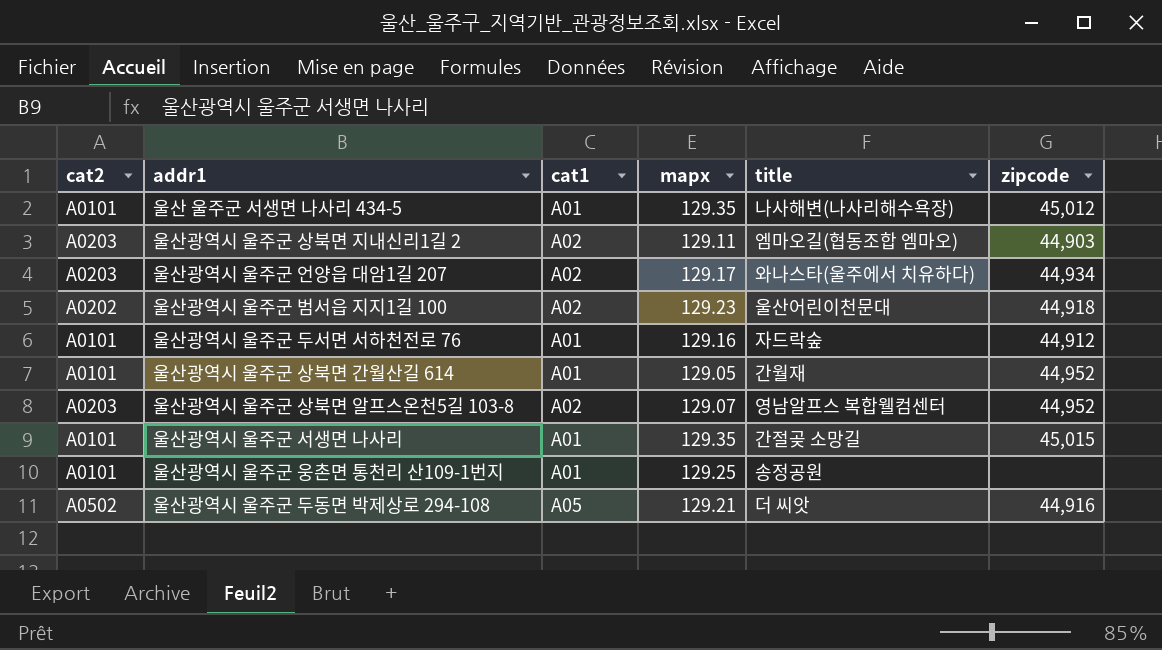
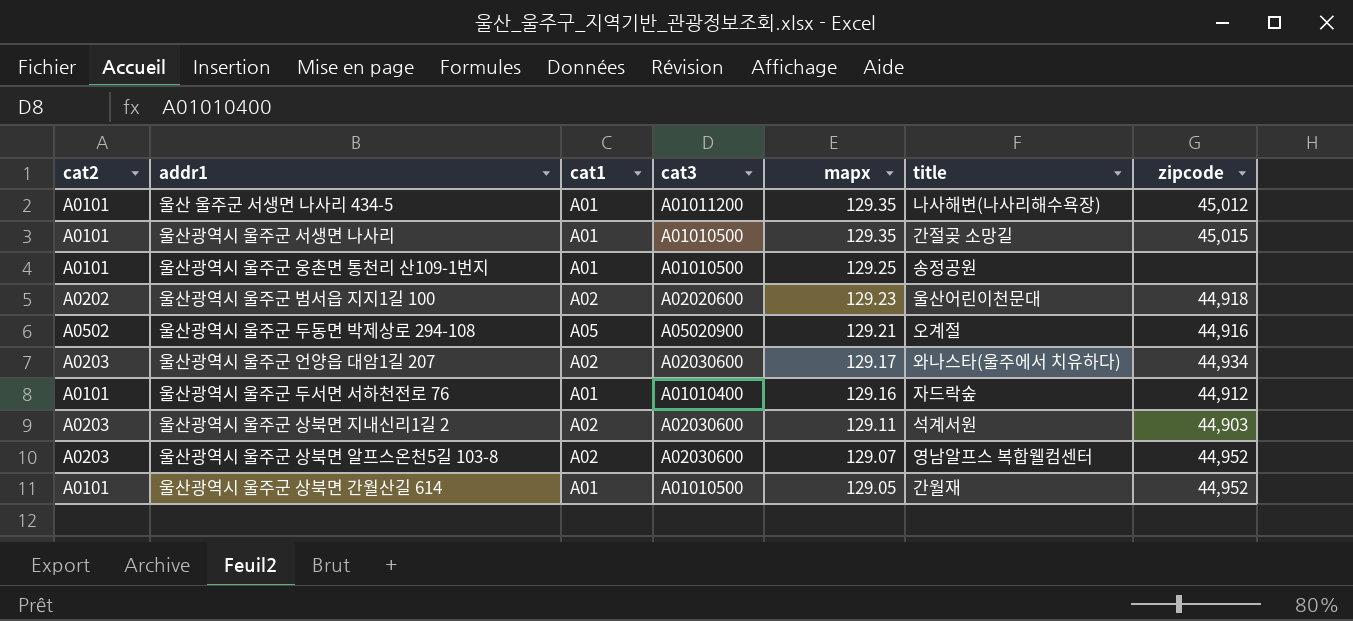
row order: none -> mapx descending
column cat3 | position: none -> 4
울산광역시 울주군 두동면 박제상로 294-108 | title: 더 씨앗 -> 오계절
울산광역시 울주군 상북면 지내신리1길 2 | title: 엠마오길(협동조합 엠마오) -> 석계서원

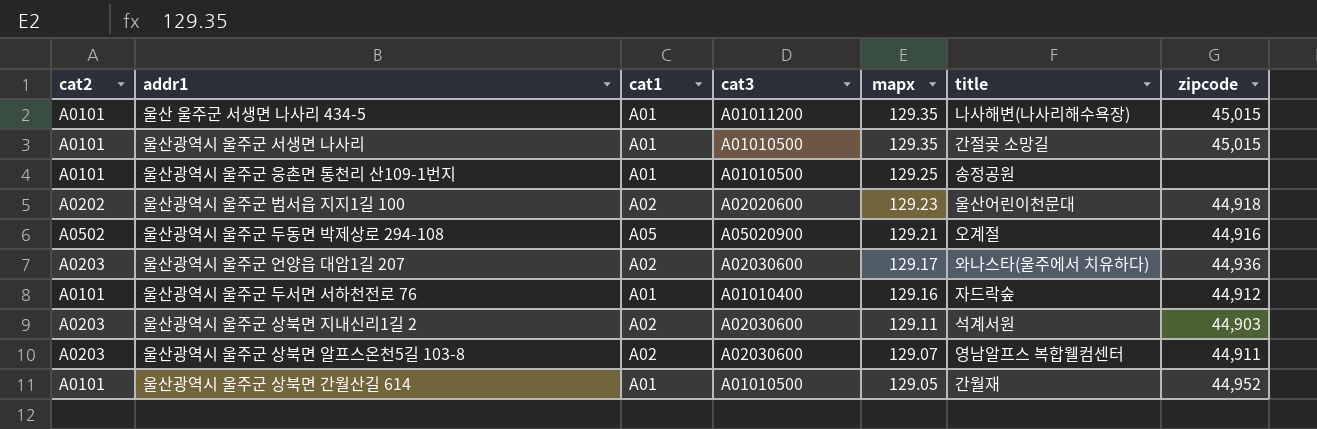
울산 울주군 서생면 나사리 434-5 | zipcode: 45,012 -> 45,015
울산광역시 울주군 언양읍 대암1길 207 | zipcode: 44,934 -> 44,936
울산광역시 울주군 상북면 알프스온천5길 103-8 | zipcode: 44,952 -> 44,911

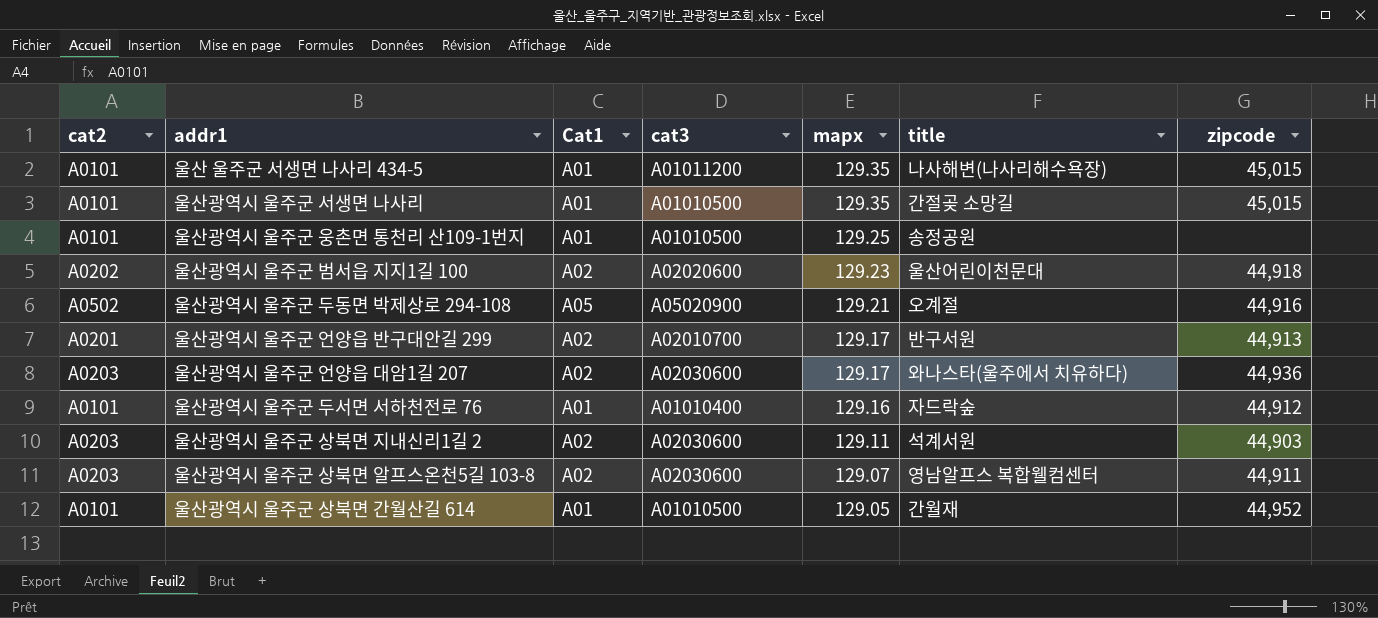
column name: cat1 -> Cat1
row 울산광역시 울주군 언양읍 반구대안길 299: none -> A0201 | A02 | A02010700 | 129.17 | 반구서원 | 44,913

